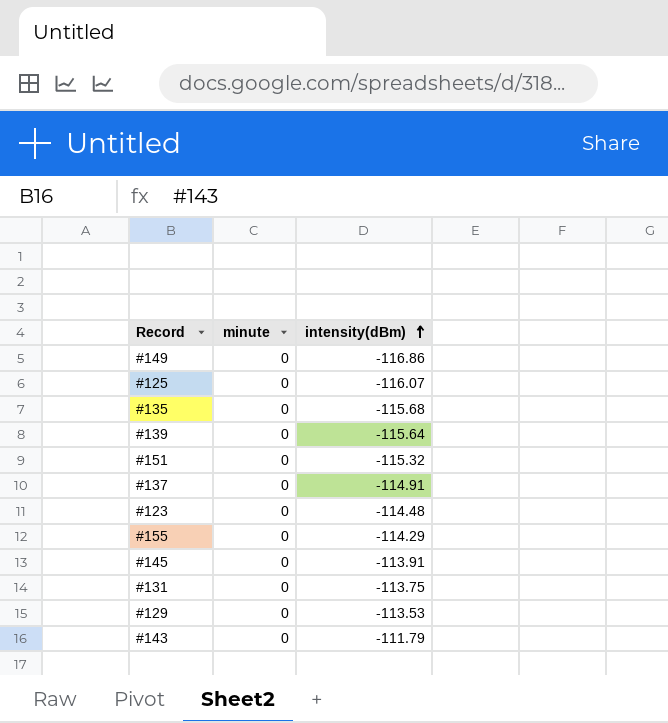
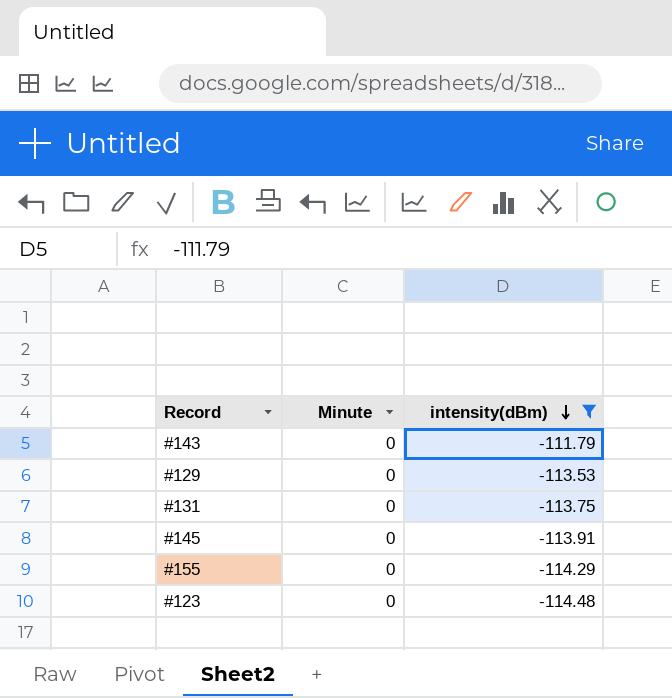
filter: none -> intensity(dBm) >= -114.48
row order: intensity(dBm) ascending -> intensity(dBm) descending
column name: minute -> Minute

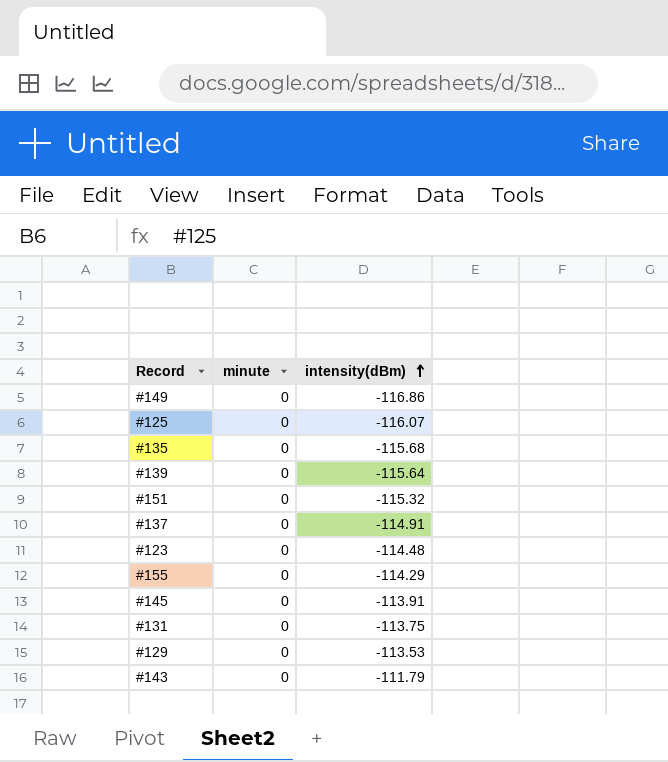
filter: intensity(dBm) >= -114.48 -> none
row order: intensity(dBm) descending -> intensity(dBm) ascending
column name: Minute -> minute

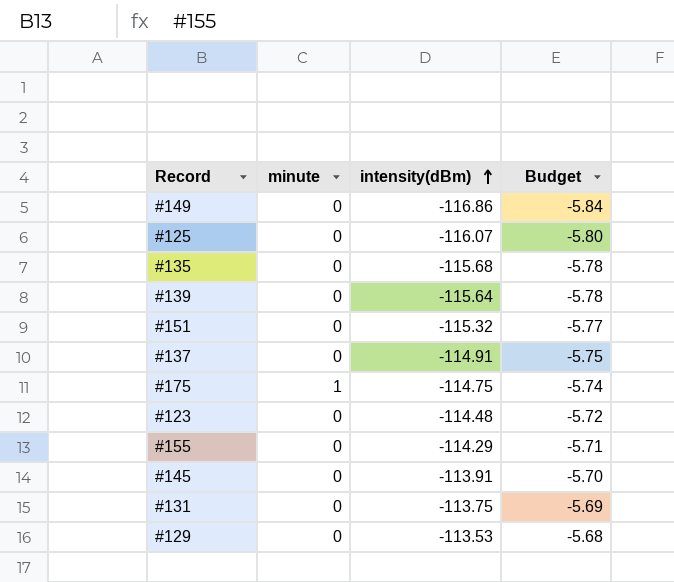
column Budget | formula: none -> [intensity(dBm)] * 0.05
row #143: 0 | -111.79 -> none
row #175: none -> 1 | -114.75 | -5.74

